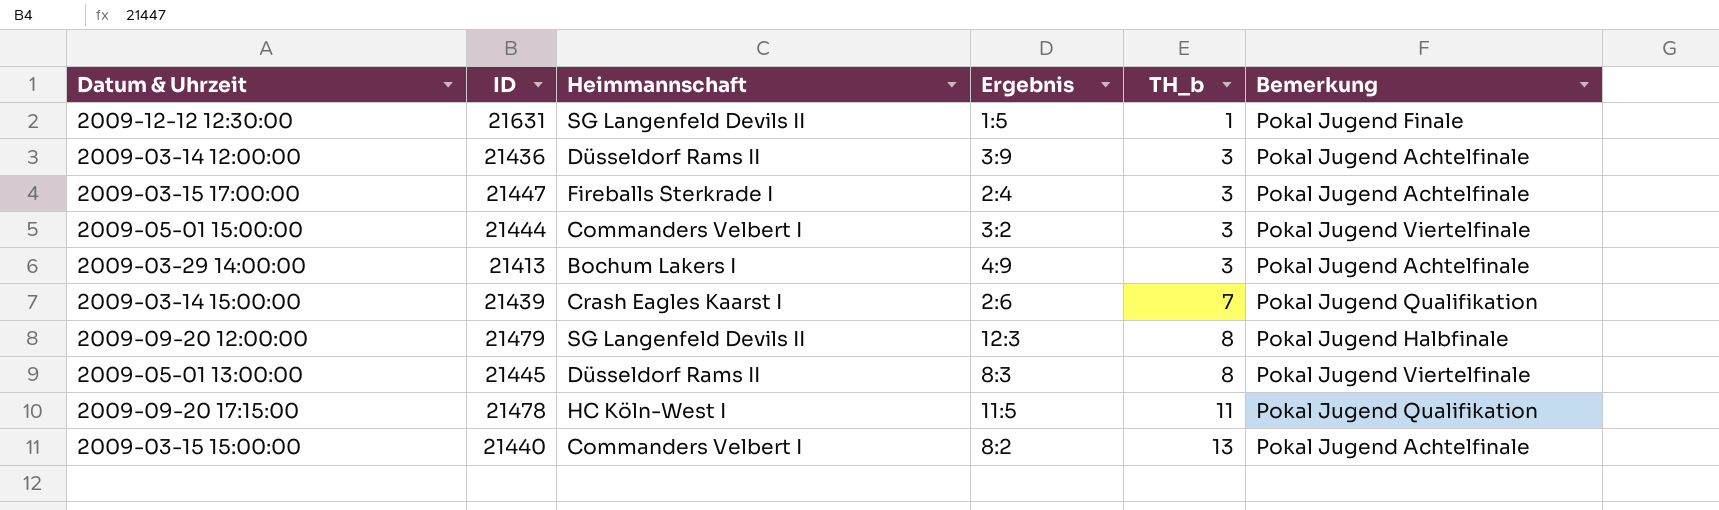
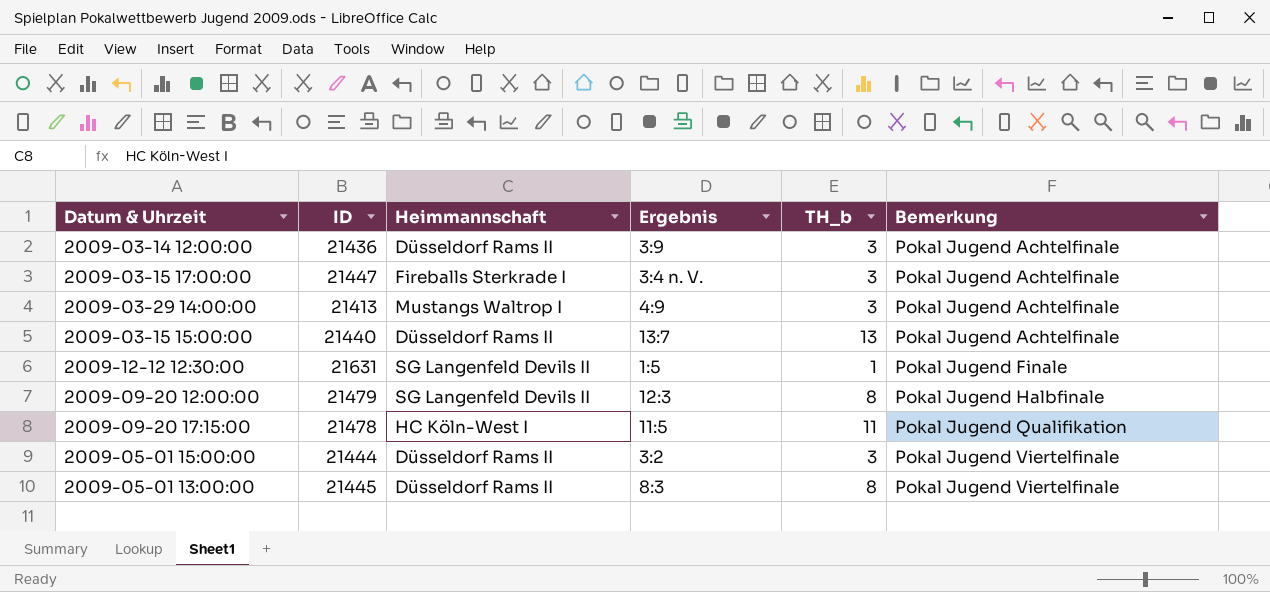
row order: TH_b ascending -> Bemerkung ascending
row 2009-03-14 15:00:00: 21439 | Crash Eagles Kaarst I | 2:6 | 7 | Pokal Jugend Qualifikation -> none
2009-03-15 17:00:00 | Ergebnis: 2:4 -> 3:4 n. V.
2009-03-29 14:00:00 | Heimmannschaft: Bochum Lakers I -> Mustangs Waltrop I
2009-03-15 15:00:00 | Heimmannschaft: Commanders Velbert I -> Düsseldorf Rams II
2009-03-15 15:00:00 | Ergebnis: 8:2 -> 13:7
2009-05-01 15:00:00 | Heimmannschaft: Commanders Velbert I -> Düsseldorf Rams II

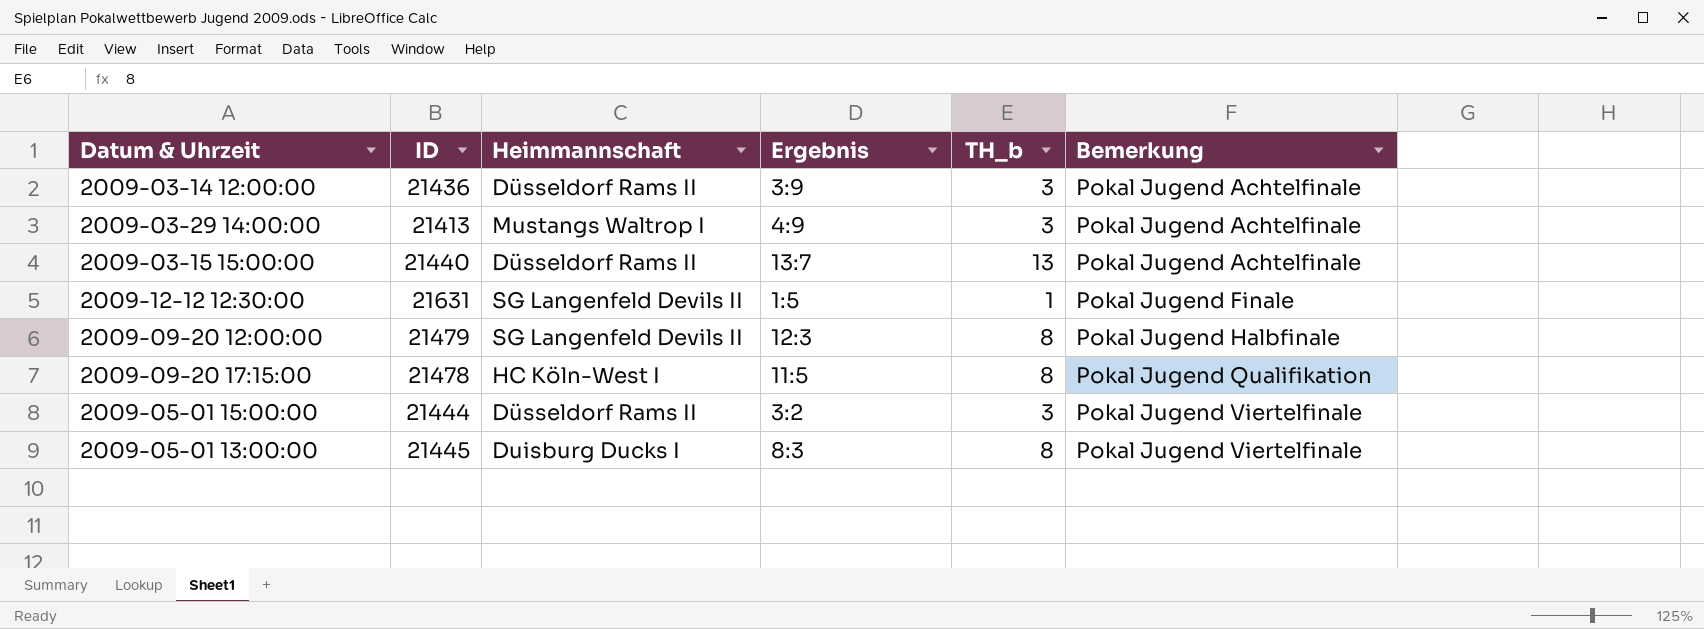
row 2009-03-15 17:00:00: 21447 | Fireballs Sterkrade I | 3:4 n. V. | 3 | Pokal Jugend Achtelfinale -> none
2009-09-20 17:15:00 | TH_b: 11 -> 8
2009-05-01 13:00:00 | Heimmannschaft: Düsseldorf Rams II -> Duisburg Ducks I

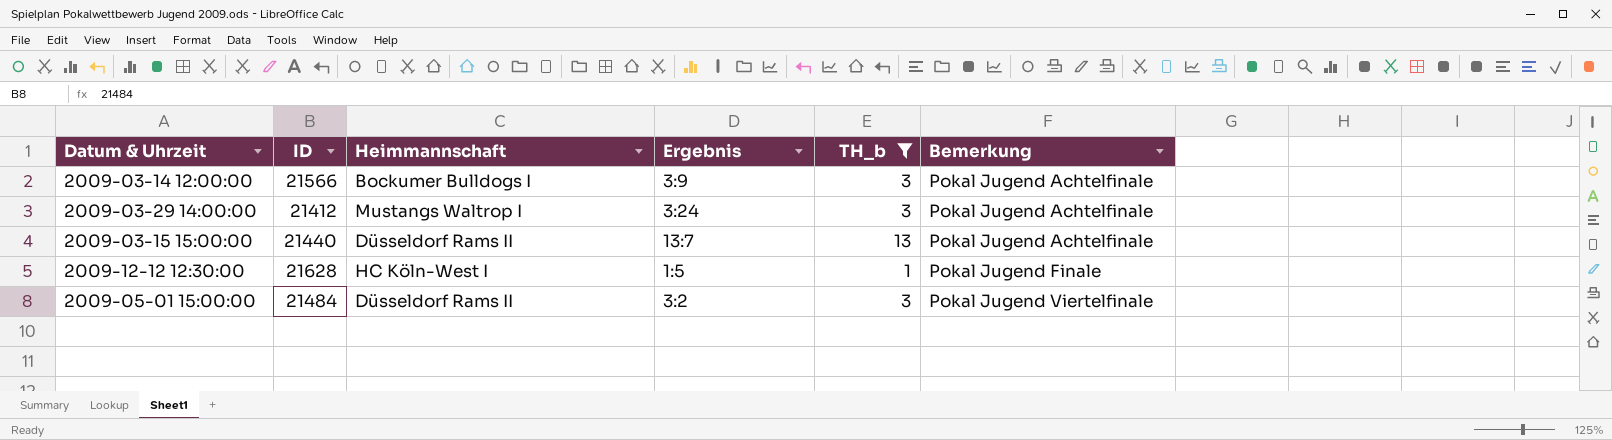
filter: none -> TH_b != 8
2009-03-14 12:00:00 | ID: 21436 -> 21566
2009-03-14 12:00:00 | Heimmannschaft: Düsseldorf Rams II -> Bockumer Bulldogs I
2009-03-29 14:00:00 | ID: 21413 -> 21412
2009-03-29 14:00:00 | Ergebnis: 4:9 -> 3:24
2009-12-12 12:30:00 | ID: 21631 -> 21628
2009-12-12 12:30:00 | Heimmannschaft: SG Langenfeld Devils II -> HC Köln-West I
2009-05-01 15:00:00 | ID: 21444 -> 21484

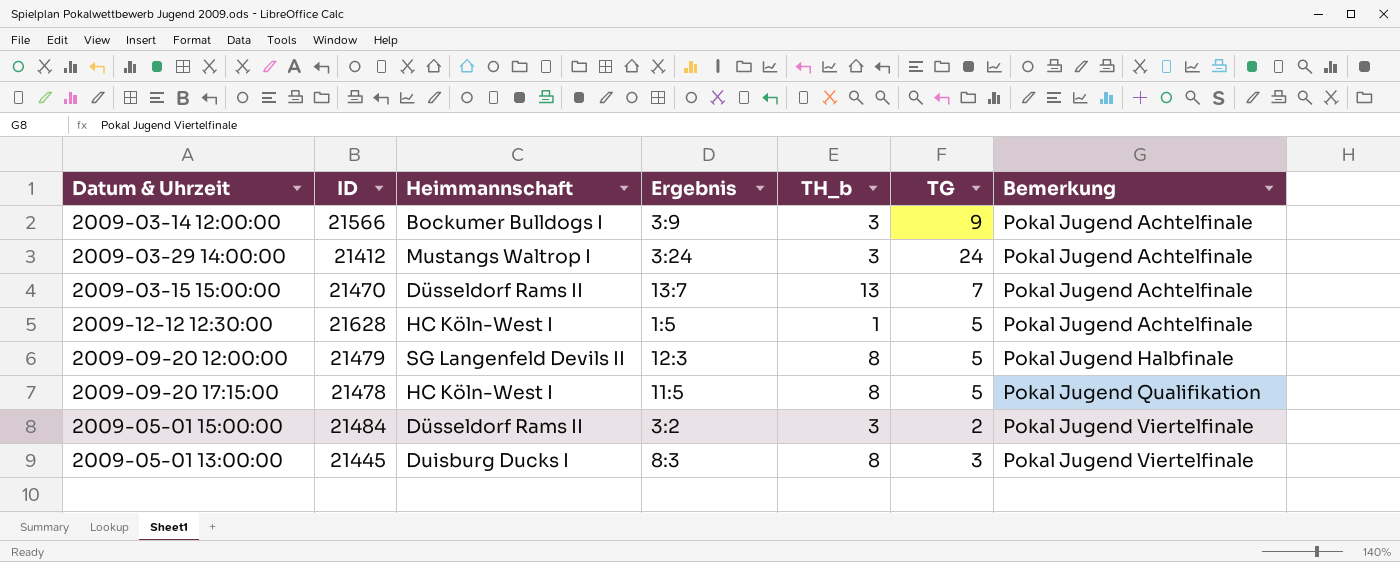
filter: TH_b != 8 -> none
column TG | position: none -> 6
2009-03-15 15:00:00 | ID: 21440 -> 21470
2009-12-12 12:30:00 | Bemerkung: Pokal Jugend Finale -> Pokal Jugend Achtelfinale

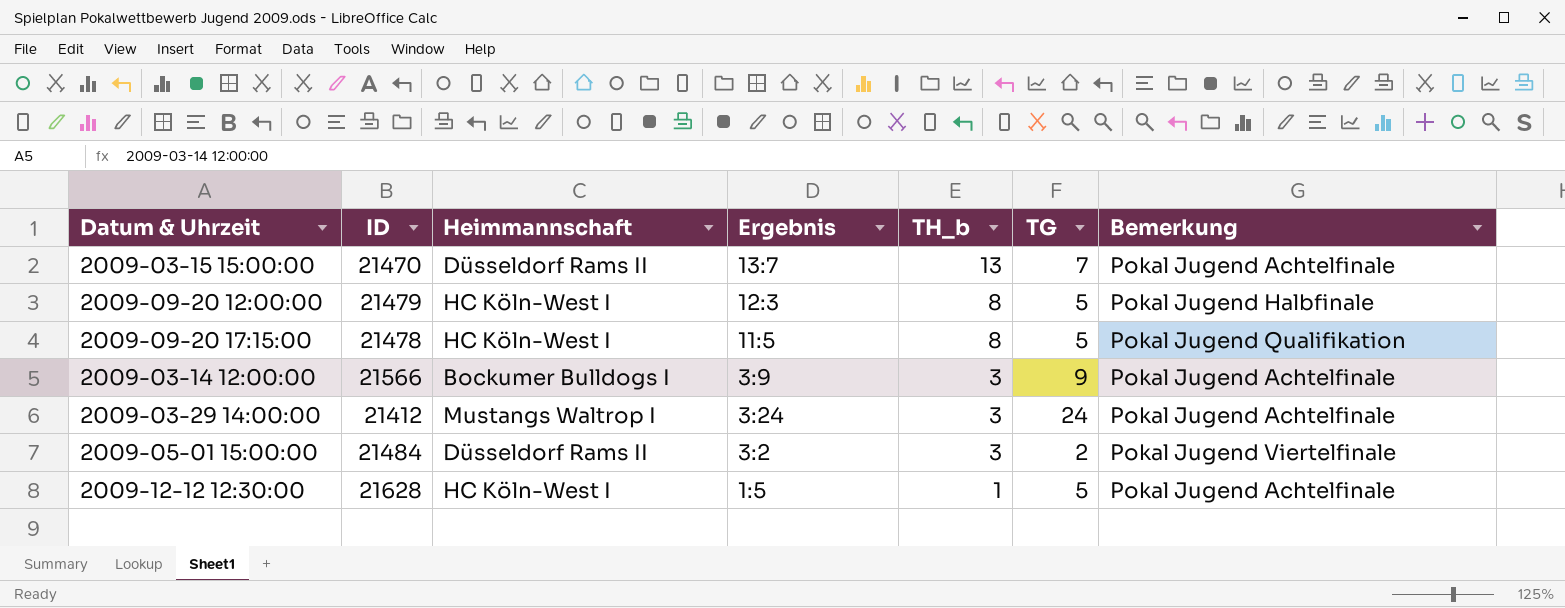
row order: Bemerkung ascending -> TH_b descending
row 2009-05-01 13:00:00: 21445 | Duisburg Ducks I | 8:3 | 8 | 3 | Pokal Jugend Viertelfinale -> none
2009-09-20 12:00:00 | Heimmannschaft: SG Langenfeld Devils II -> HC Köln-West I

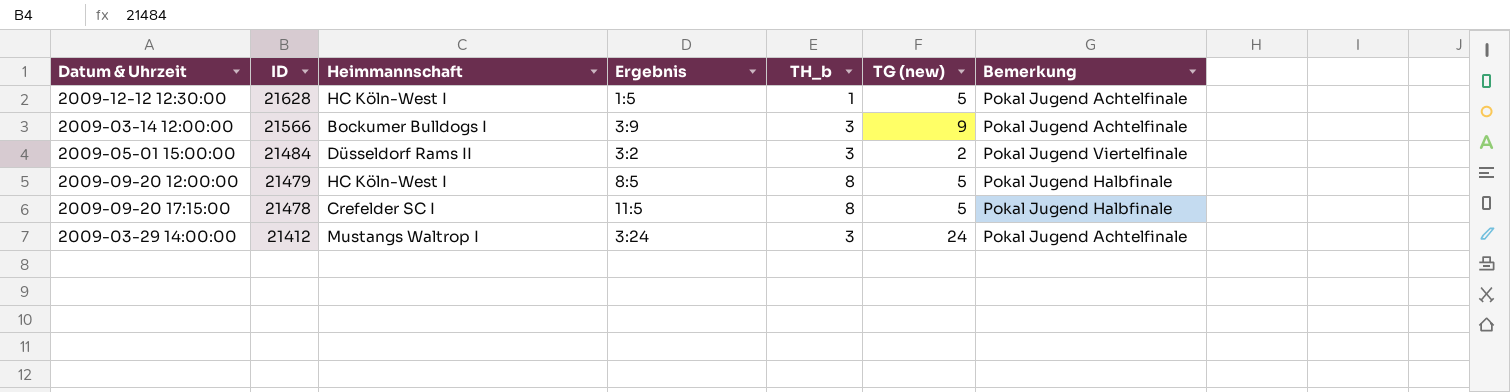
row order: TH_b descending -> ID descending
column name: TG -> TG (new)
row 2009-03-15 15:00:00: 21470 | Düsseldorf Rams II | 13:7 | 13 | 7 | Pokal Jugend Achtelfinale -> none
2009-09-20 12:00:00 | Ergebnis: 12:3 -> 8:5
2009-09-20 17:15:00 | Heimmannschaft: HC Köln-West I -> Crefelder SC I
2009-09-20 17:15:00 | Bemerkung: Pokal Jugend Qualifikation -> Pokal Jugend Halbfinale

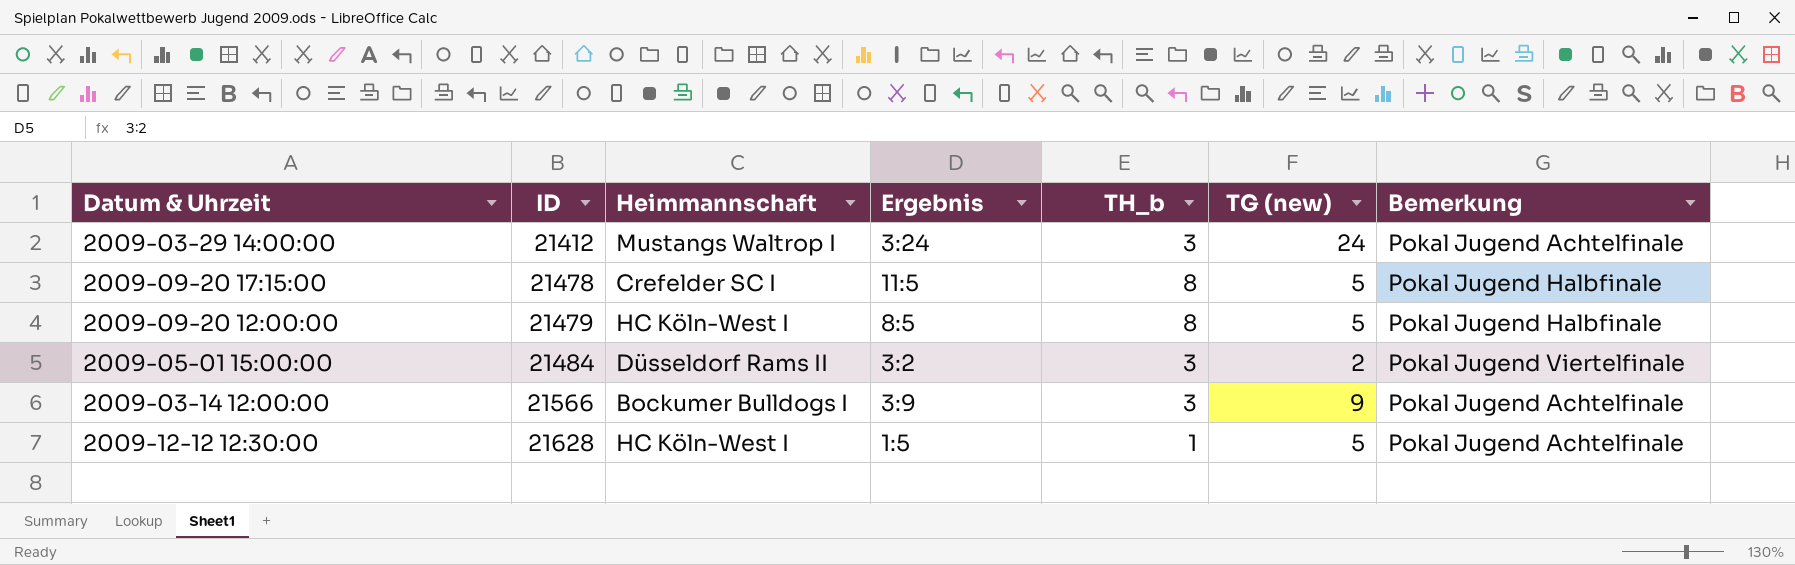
row order: ID descending -> ID ascending

